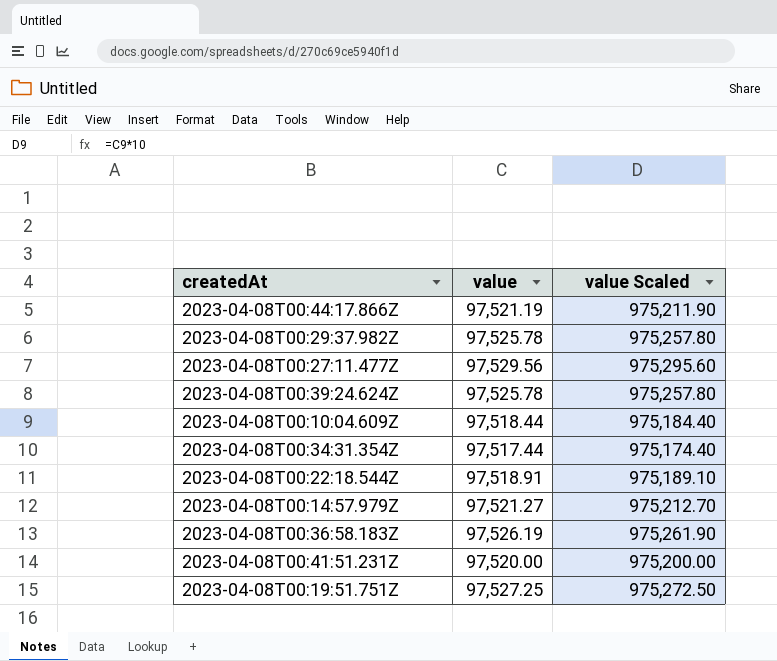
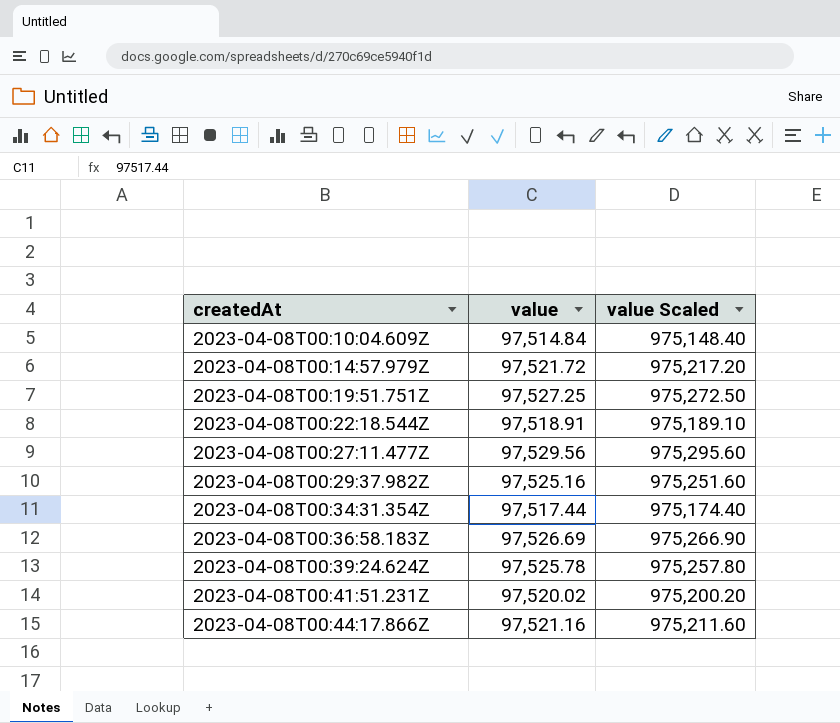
row order: none -> createdAt ascending
2023-04-08T00:10:04.609Z | value: 97,518.44 -> 97,514.84
2023-04-08T00:10:04.609Z | value Scaled: 975,184.40 -> 975,148.40
2023-04-08T00:14:57.979Z | value: 97,521.27 -> 97,521.72
2023-04-08T00:14:57.979Z | value Scaled: 975,212.70 -> 975,217.20
2023-04-08T00:29:37.982Z | value: 97,525.78 -> 97,525.16
2023-04-08T00:29:37.982Z | value Scaled: 975,257.80 -> 975,251.60
2023-04-08T00:36:58.183Z | value: 97,526.19 -> 97,526.69
2023-04-08T00:36:58.183Z | value Scaled: 975,261.90 -> 975,266.90
2023-04-08T00:41:51.231Z | value: 97,520.00 -> 97,520.02
2023-04-08T00:41:51.231Z | value Scaled: 975,200.00 -> 975,200.20
2023-04-08T00:44:17.866Z | value: 97,521.19 -> 97,521.16
2023-04-08T00:44:17.866Z | value Scaled: 975,211.90 -> 975,211.60

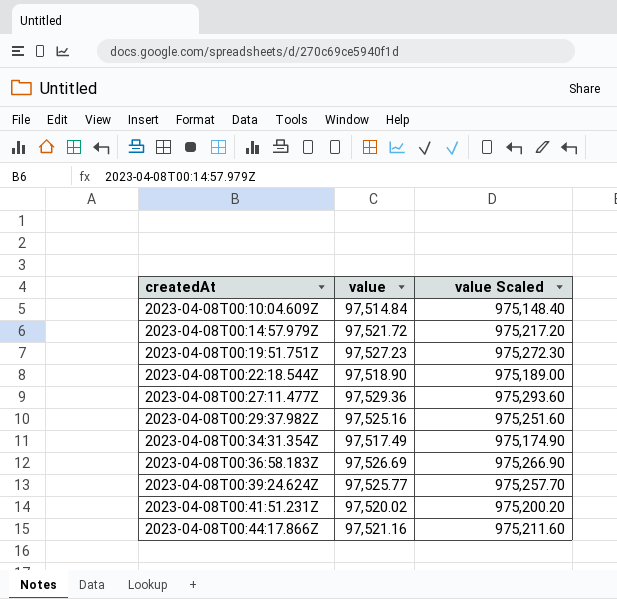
2023-04-08T00:19:51.751Z | value: 97,527.25 -> 97,527.23
2023-04-08T00:19:51.751Z | value Scaled: 975,272.50 -> 975,272.30
2023-04-08T00:22:18.544Z | value: 97,518.91 -> 97,518.90
2023-04-08T00:22:18.544Z | value Scaled: 975,189.10 -> 975,189.00
2023-04-08T00:27:11.477Z | value: 97,529.56 -> 97,529.36
2023-04-08T00:27:11.477Z | value Scaled: 975,295.60 -> 975,293.60
2023-04-08T00:34:31.354Z | value: 97,517.44 -> 97,517.49
2023-04-08T00:34:31.354Z | value Scaled: 975,174.40 -> 975,174.90
2023-04-08T00:39:24.624Z | value: 97,525.78 -> 97,525.77
2023-04-08T00:39:24.624Z | value Scaled: 975,257.80 -> 975,257.70

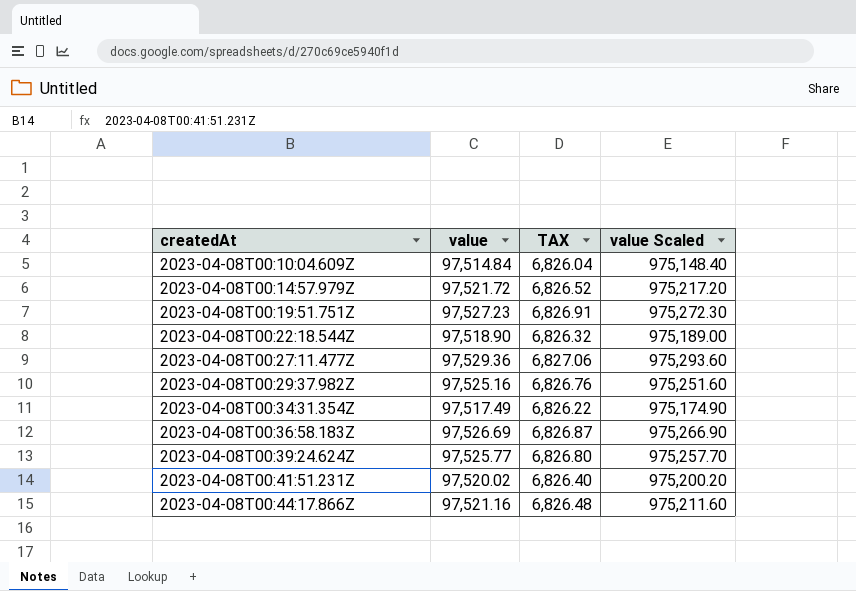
column TAX | formula: none -> [value] * 0.07

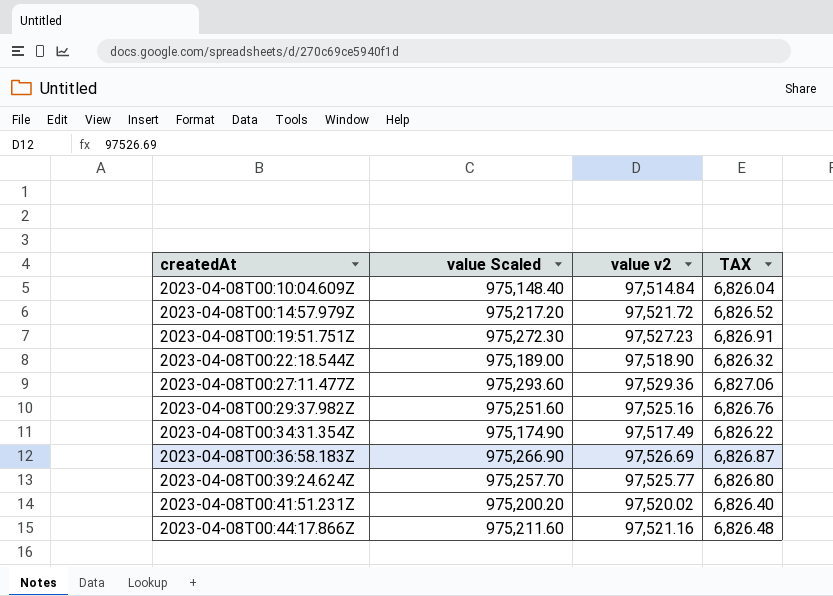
column value Scaled | position: 4 -> 2
column name: value -> value v2

